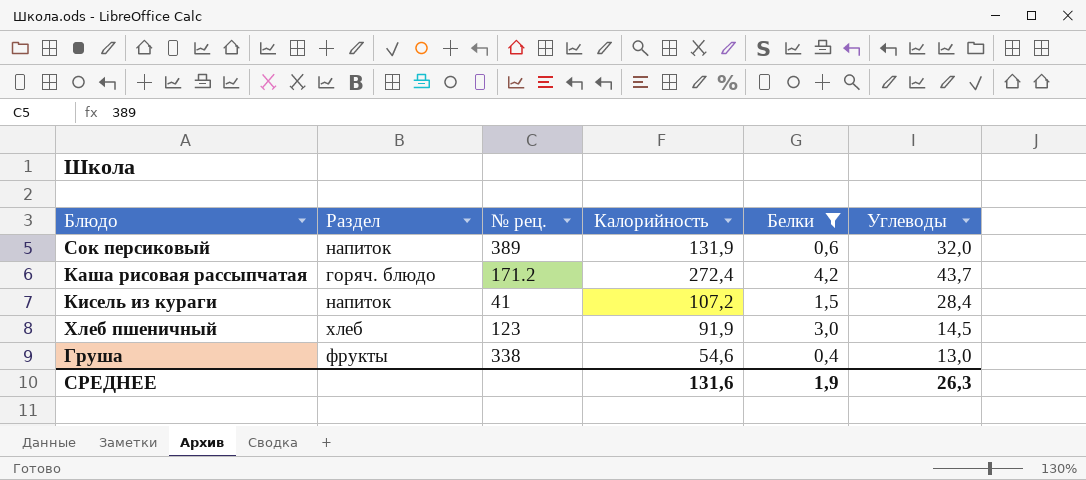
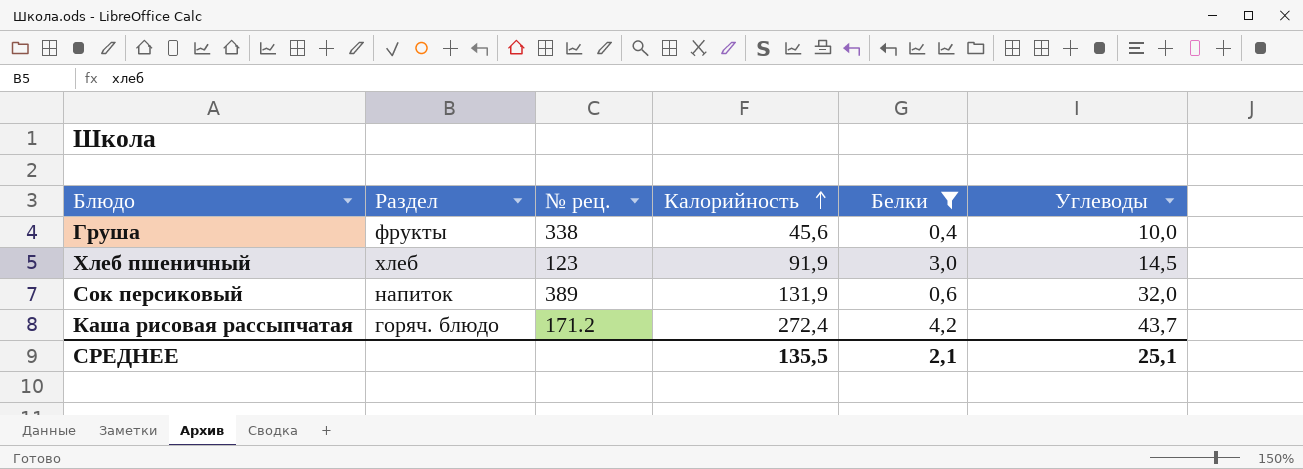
row order: none -> Калорийность ascending
row Кисель из кураги: напиток | 41 | 107,2 | 1,5 | 28,4 -> none
Груша | Калорийность: 54,6 -> 45,6
Груша | Углеводы: 13,0 -> 10,0
СРЕДНЕЕ | Калорийность: 131,6 -> 135,5
СРЕДНЕЕ | Белки: 1,9 -> 2,1
СРЕДНЕЕ | Углеводы: 26,3 -> 25,1

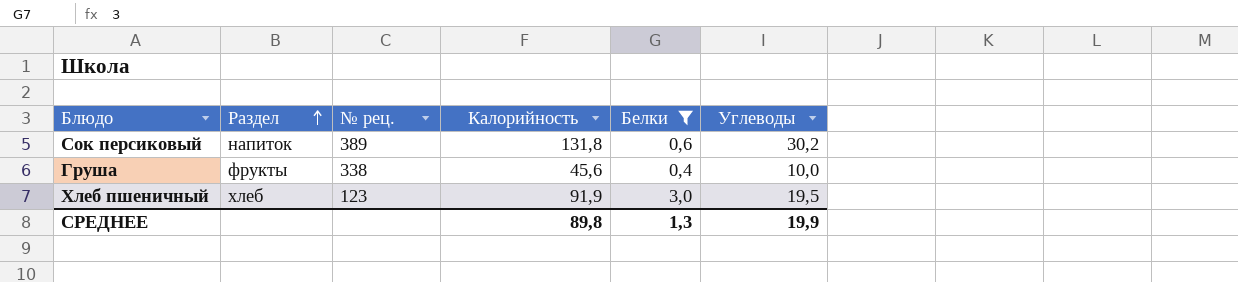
row order: Калорийность ascending -> Раздел ascending
row Каша рисовая рассыпчатая: горяч. блюдо | 171.2 | 272,4 | 4,2 | 43,7 -> none
Сок персиковый | Калорийность: 131,9 -> 131,8
Сок персиковый | Углеводы: 32,0 -> 30,2
Хлеб пшеничный | Углеводы: 14,5 -> 19,5
СРЕДНЕЕ | Калорийность: 135,5 -> 89,8
СРЕДНЕЕ | Белки: 2,1 -> 1,3
СРЕДНЕЕ | Углеводы: 25,1 -> 19,9

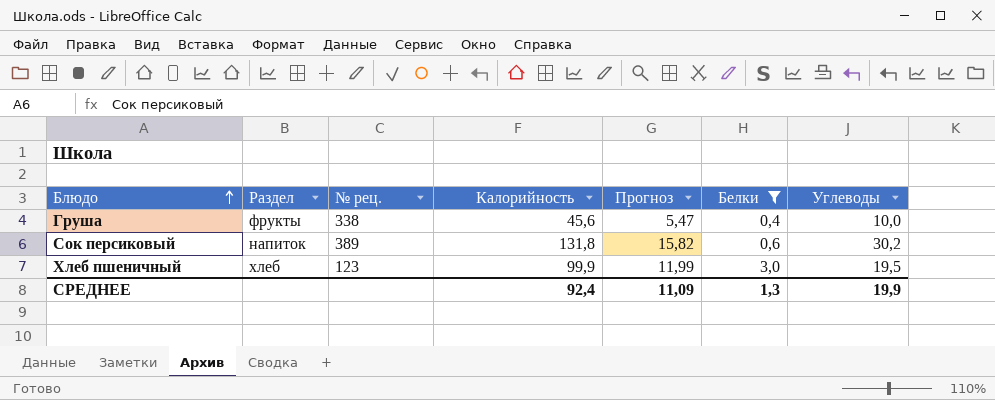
row order: Раздел ascending -> Блюдо ascending
column Прогноз | formula: none -> [Калорийность] * 0,12
Хлеб пшеничный | Калорийность: 91,9 -> 99,9
СРЕДНЕЕ | Калорийность: 89,8 -> 92,4

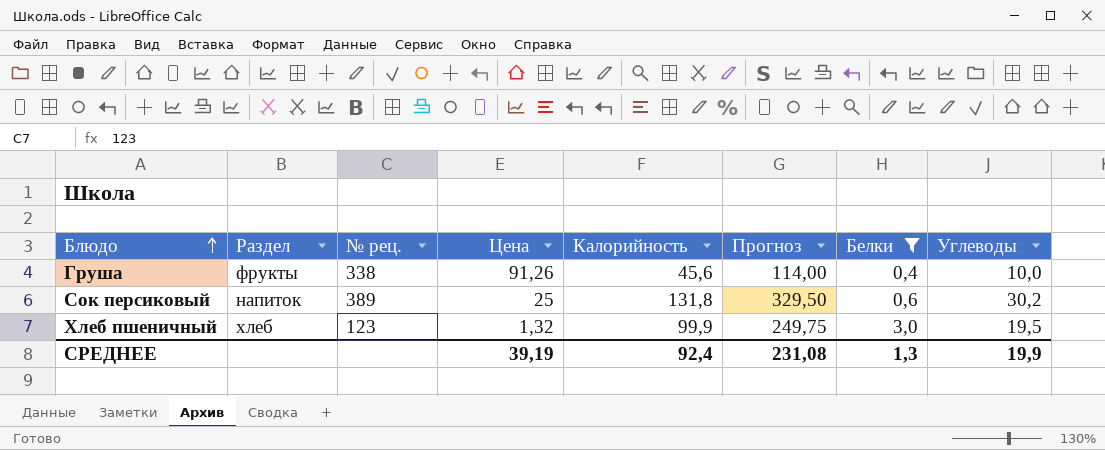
column Цена | position: none -> 4
column Прогноз | formula: [Калорийность] * 0,12 -> [Калорийность] * 2,5
СРЕДНЕЕ | Прогноз: 11,09 -> 231,08

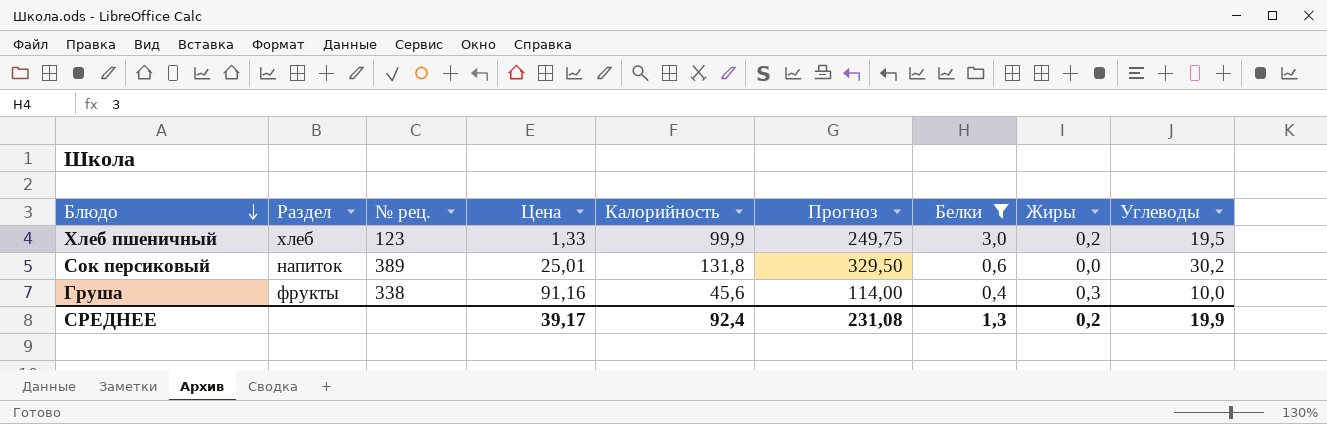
row order: Блюдо ascending -> Блюдо descending
column Жиры | position: none -> 8
Хлеб пшеничный | Цена: 1,32 -> 1,33
Сок персиковый | Цена: 25 -> 25,01
Груша | Цена: 91,26 -> 91,16
СРЕДНЕЕ | Цена: 39,19 -> 39,17

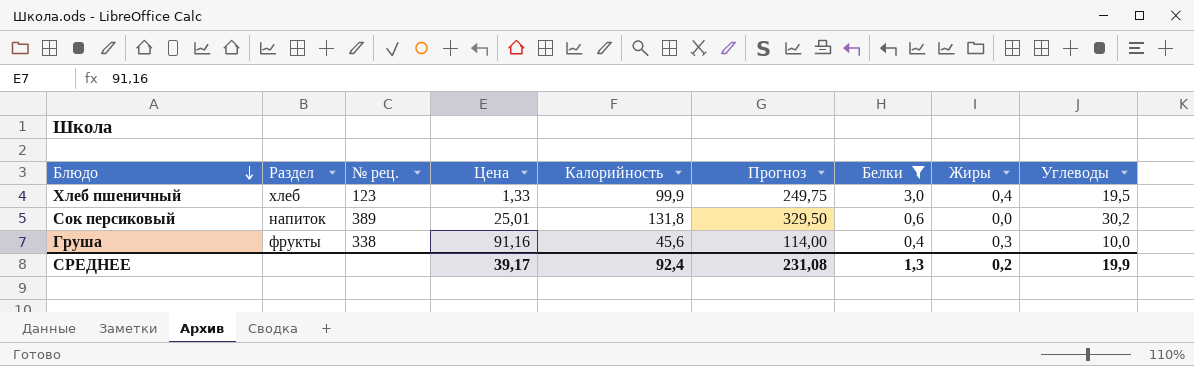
Хлеб пшеничный | Жиры: 0,2 -> 0,4

